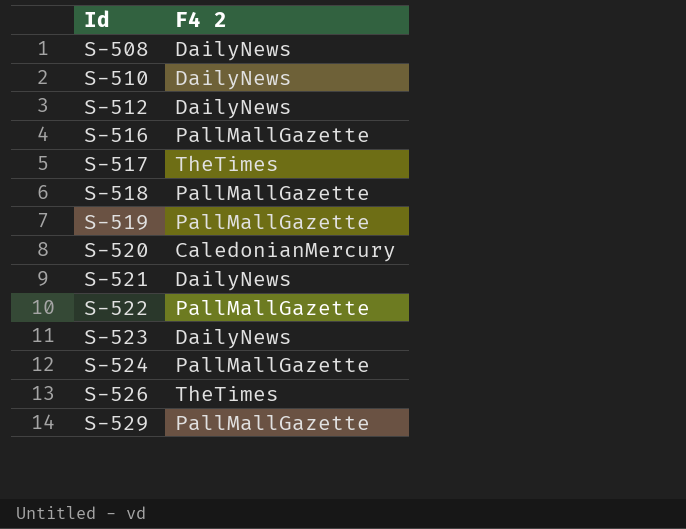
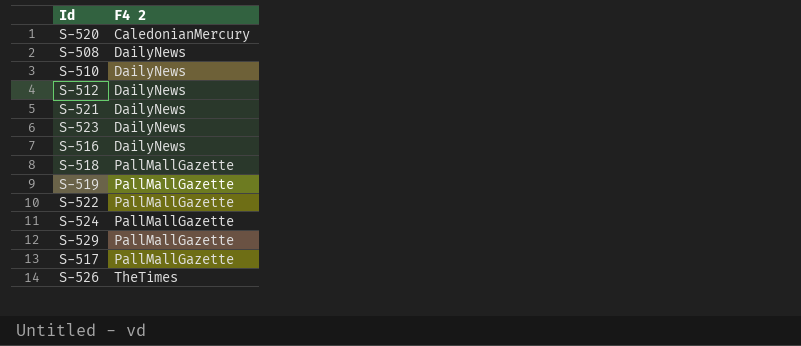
row order: Id ascending -> F4 2 ascending
S-516 | F4 2: PallMallGazette -> DailyNews
S-517 | F4 2: TheTimes -> PallMallGazette

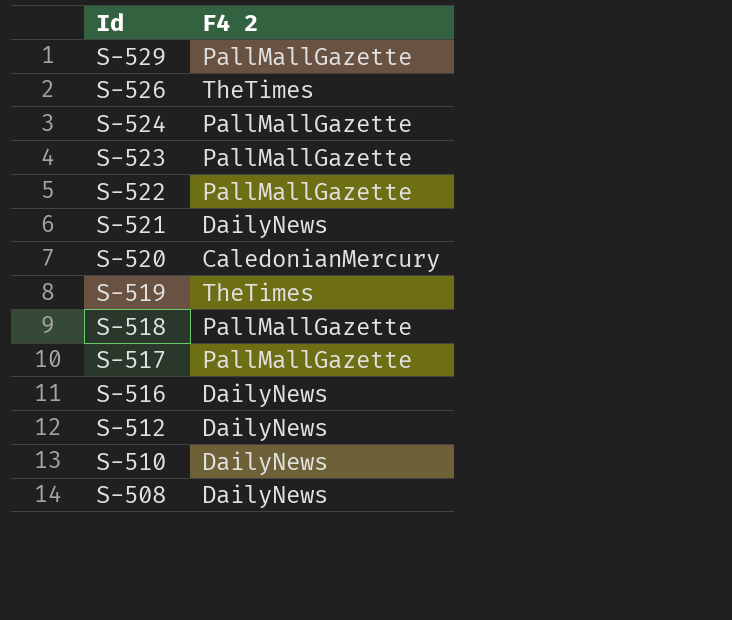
row order: F4 2 ascending -> Id descending
S-523 | F4 2: DailyNews -> PallMallGazette
S-519 | F4 2: PallMallGazette -> TheTimes

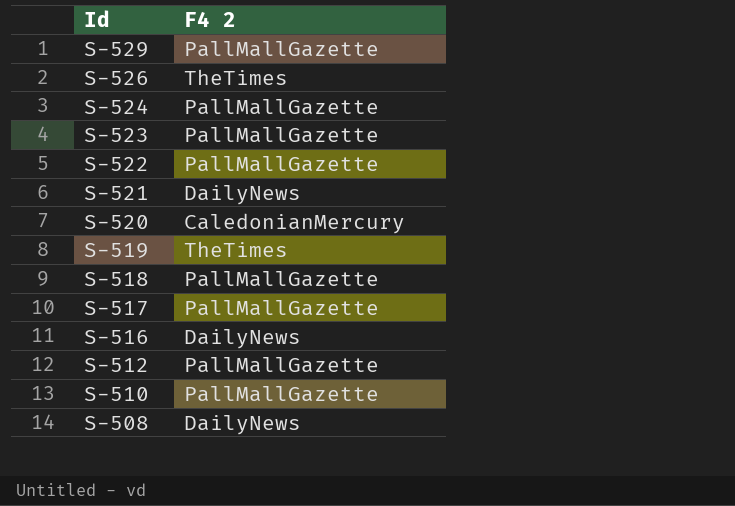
S-512 | F4 2: DailyNews -> PallMallGazette
S-510 | F4 2: DailyNews -> PallMallGazette

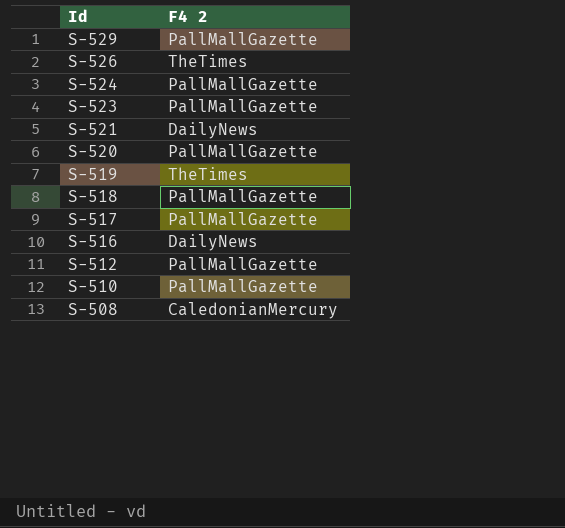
row S-522: PallMallGazette -> none
S-520 | F4 2: CaledonianMercury -> PallMallGazette
S-508 | F4 2: DailyNews -> CaledonianMercury

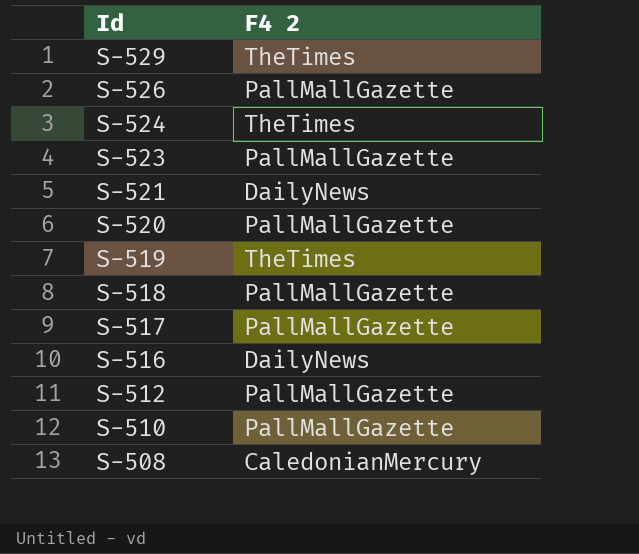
S-529 | F4 2: PallMallGazette -> TheTimes
S-526 | F4 2: TheTimes -> PallMallGazette
S-524 | F4 2: PallMallGazette -> TheTimes

